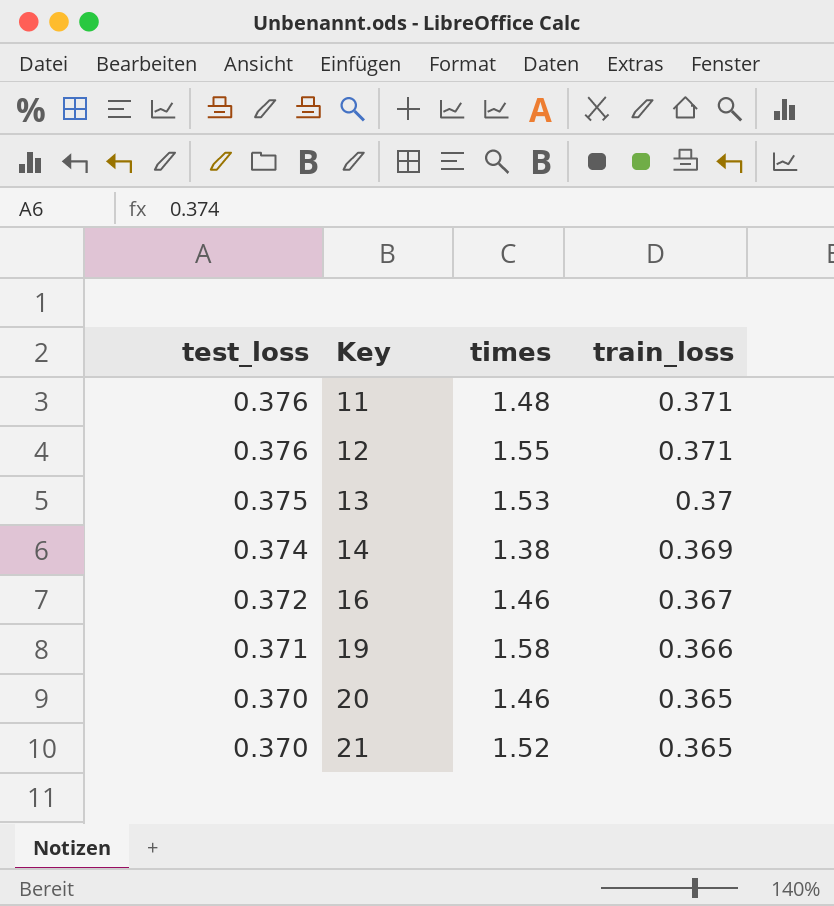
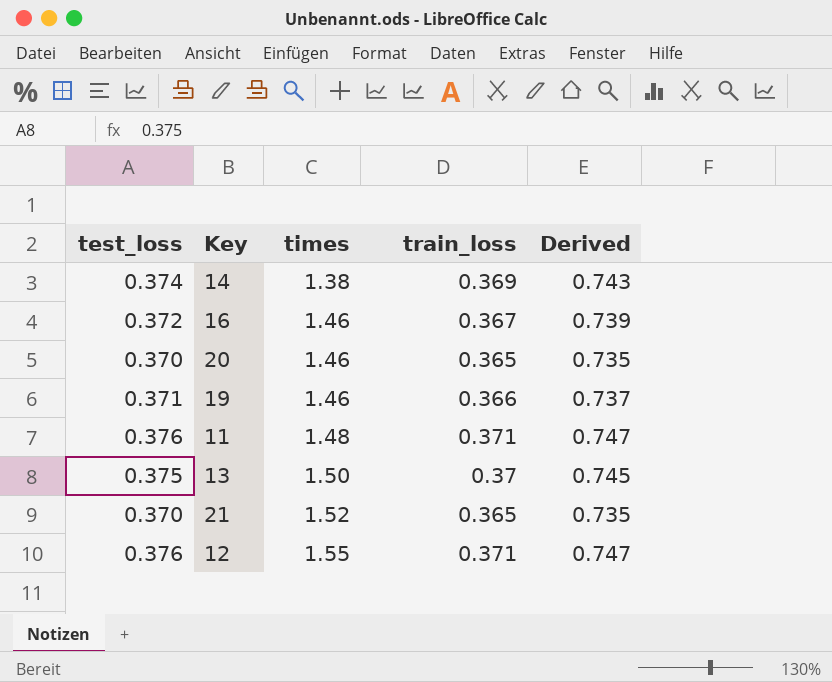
row order: test_loss descending -> times ascending
column Derived | formula: none -> [test_loss] + [train_loss]
19 | times: 1.58 -> 1.46
13 | times: 1.53 -> 1.50

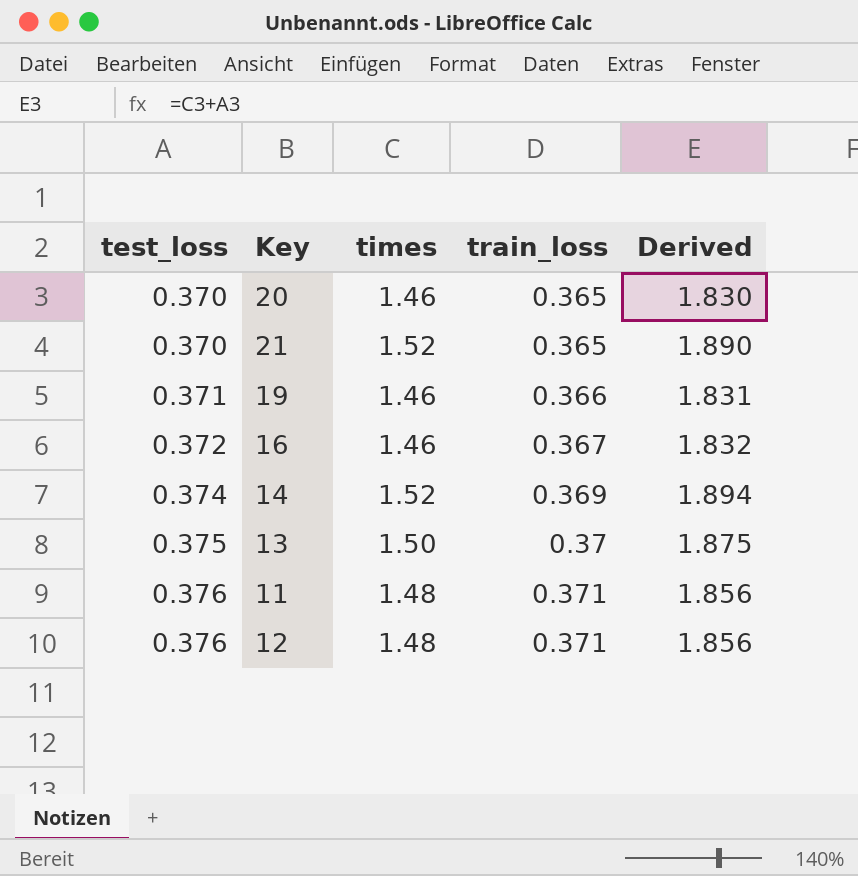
row order: times ascending -> test_loss ascending
column Derived | formula: [test_loss] + [train_loss] -> [test_loss] + [times]
14 | times: 1.38 -> 1.52
12 | times: 1.55 -> 1.48

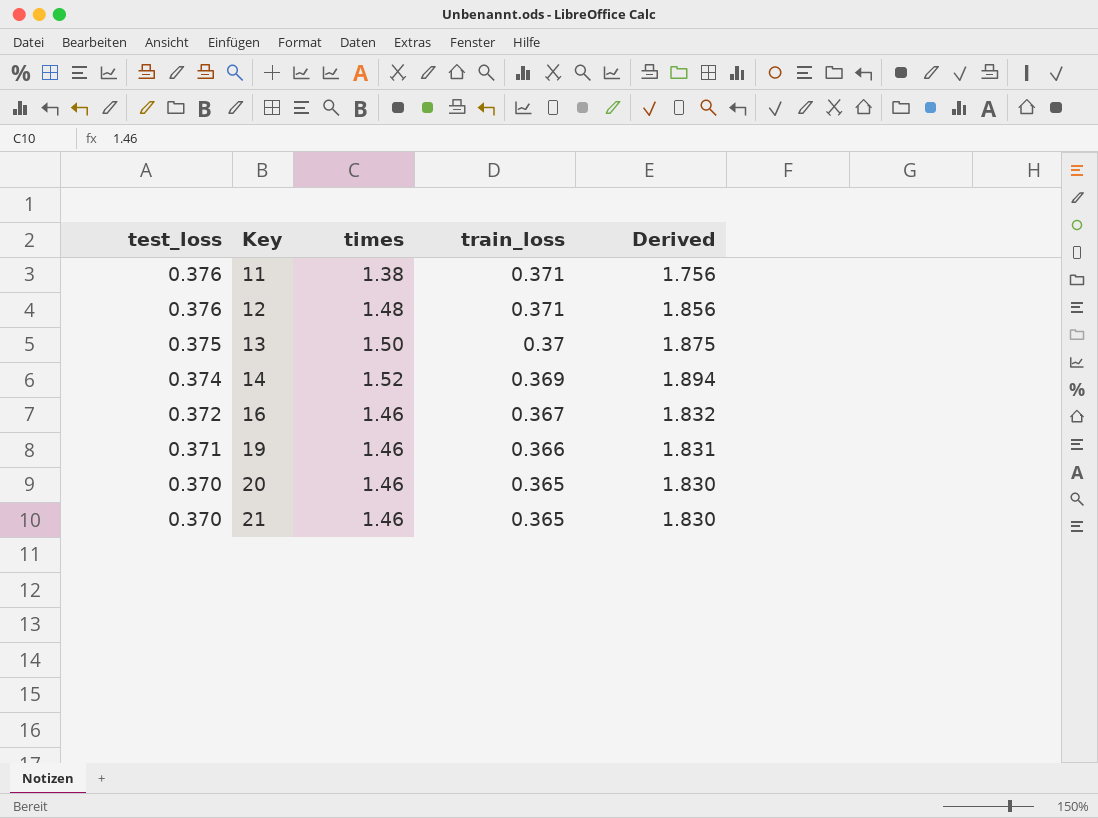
row order: test_loss ascending -> test_loss descending
11 | times: 1.48 -> 1.38
11 | Derived: 1.856 -> 1.756
21 | times: 1.52 -> 1.46
21 | Derived: 1.890 -> 1.830

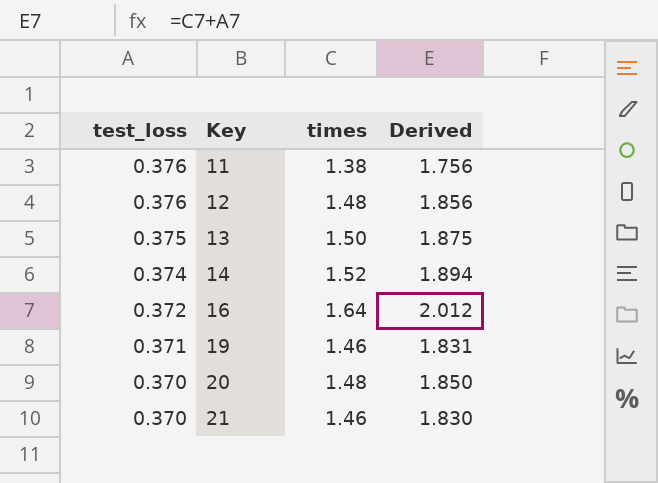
column train_loss | position: 4 -> none
16 | times: 1.46 -> 1.64
16 | Derived: 1.832 -> 2.012
20 | times: 1.46 -> 1.48
20 | Derived: 1.830 -> 1.850

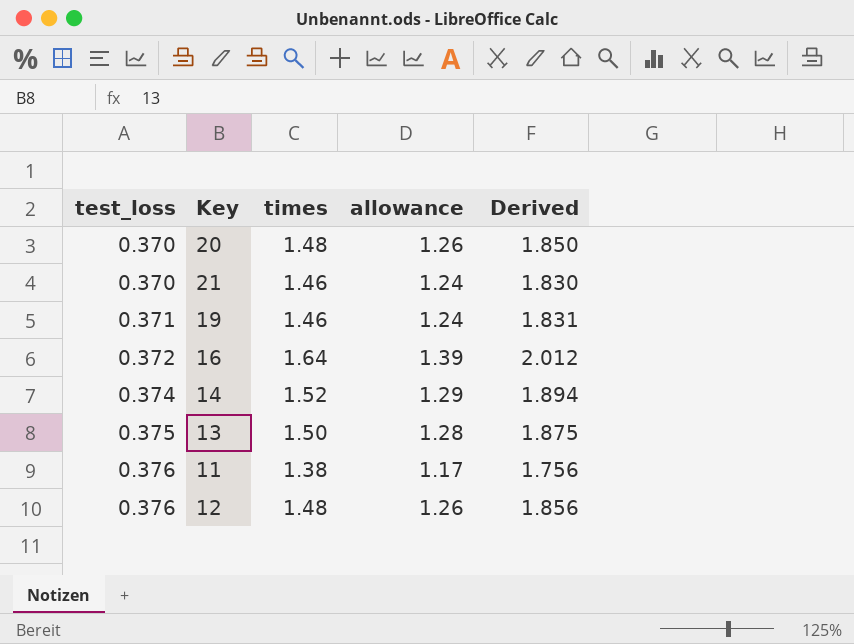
row order: test_loss descending -> test_loss ascending
column allowance | formula: none -> [times] * 0.85

